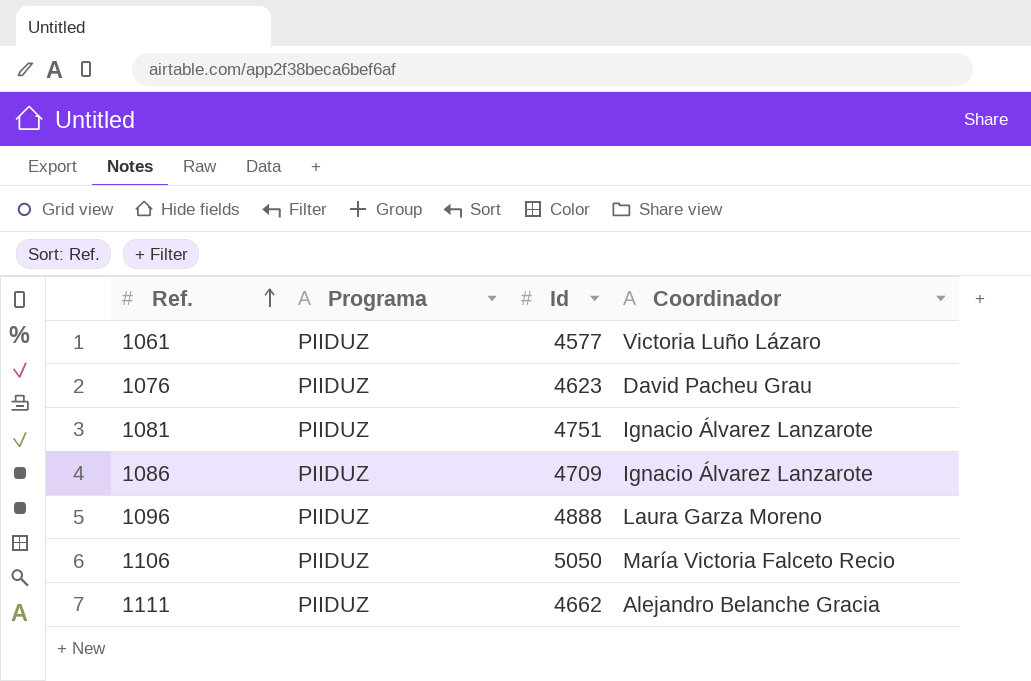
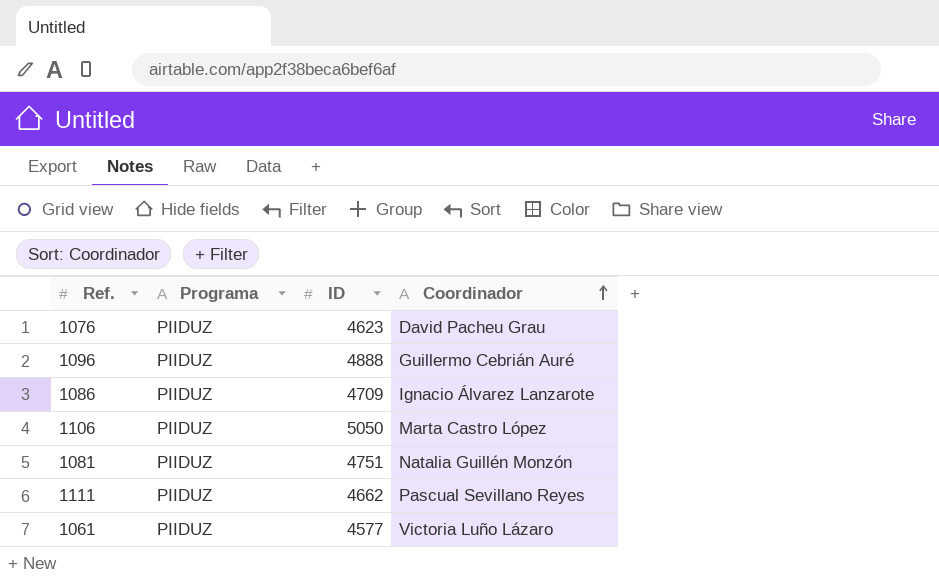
row order: Ref. ascending -> Coordinador ascending
column name: Id -> ID
1096 | Coordinador: Laura Garza Moreno -> Guillermo Cebrián Auré
1106 | Coordinador: María Victoria Falceto Recio -> Marta Castro López
1081 | Coordinador: Ignacio Álvarez Lanzarote -> Natalia Guillén Monzón
1111 | Coordinador: Alejandro Belanche Gracia -> Pascual Sevillano Reyes

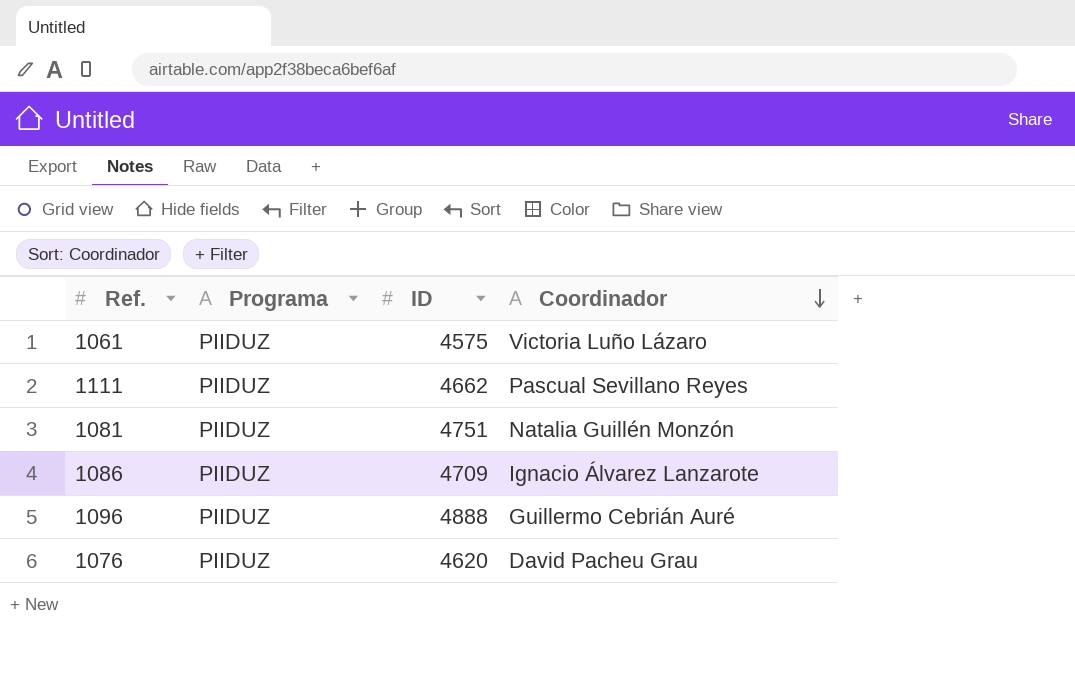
row order: Coordinador ascending -> Coordinador descending
row 1106: PIIDUZ | 5050 | Marta Castro López -> none
1061 | ID: 4577 -> 4575
1076 | ID: 4623 -> 4620

